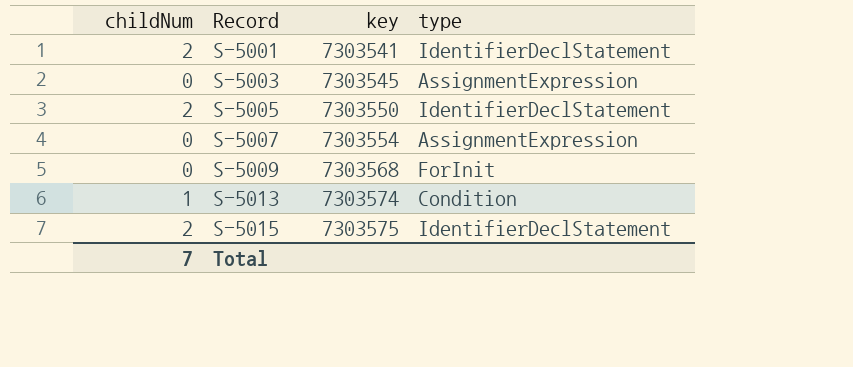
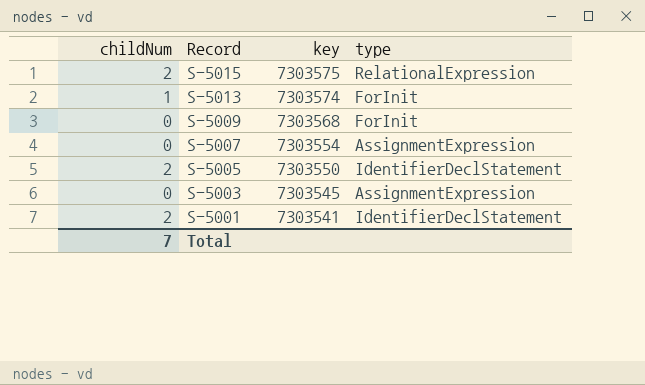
row order: Record ascending -> Record descending
S-5015 | type: IdentifierDeclStatement -> RelationalExpression
S-5013 | type: Condition -> ForInit

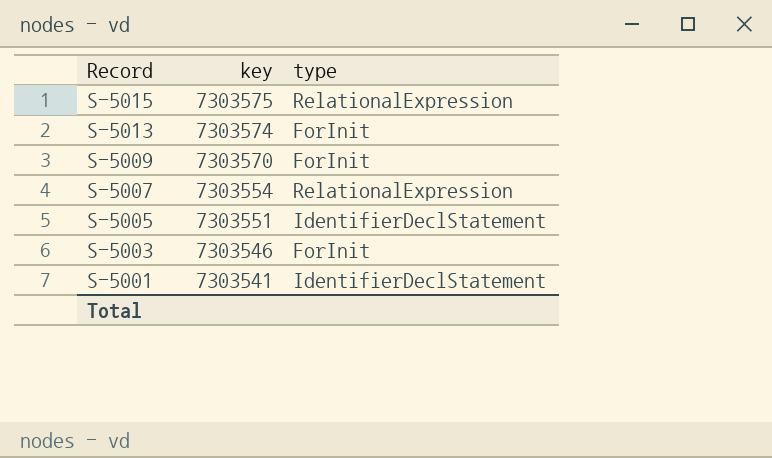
column childNum | position: 1 -> none
S-5009 | key: 7303568 -> 7303570
S-5007 | type: AssignmentExpression -> RelationalExpression
S-5005 | key: 7303550 -> 7303551
S-5003 | key: 7303545 -> 7303546
S-5003 | type: AssignmentExpression -> ForInit

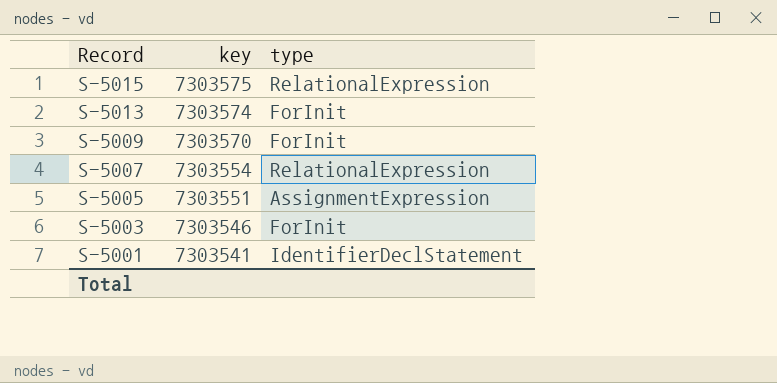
S-5005 | type: IdentifierDeclStatement -> AssignmentExpression

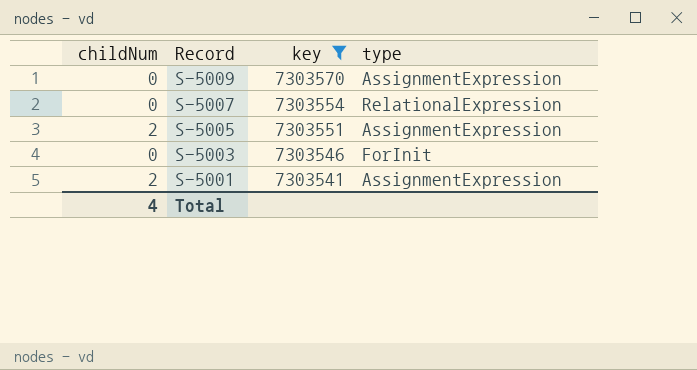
filter: none -> key <= 7303570
column childNum | position: none -> 1
S-5009 | type: ForInit -> AssignmentExpression
S-5001 | type: IdentifierDeclStatement -> AssignmentExpression

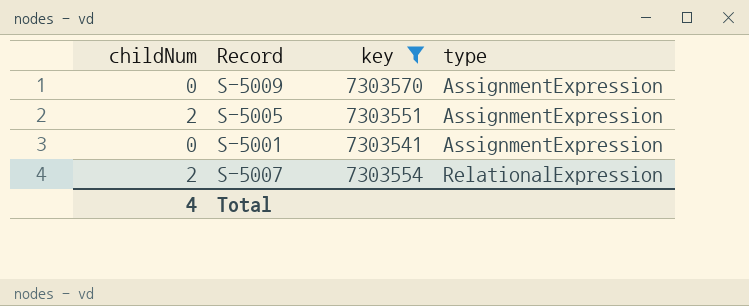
row order: Record descending -> type ascending
row S-5003: 0 | 7303546 | ForInit -> none
S-5001 | childNum: 2 -> 0
S-5007 | childNum: 0 -> 2

